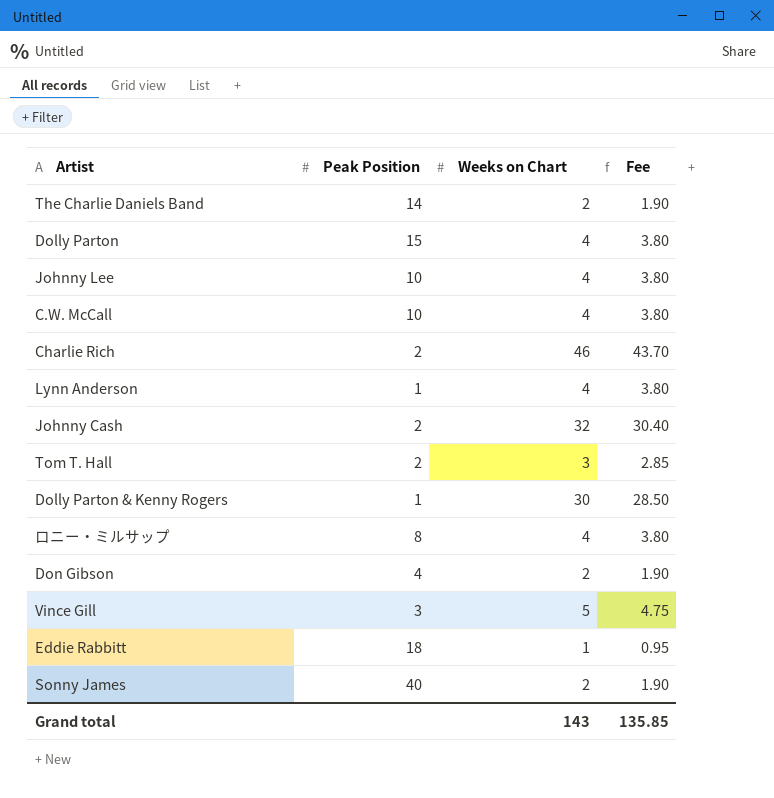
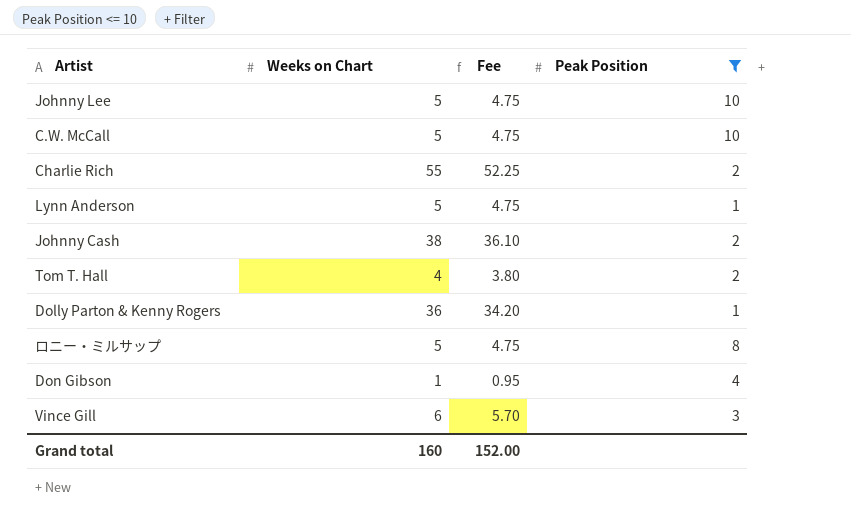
filter: none -> Peak Position <= 10
column Peak Position | position: 2 -> 4
Johnny Lee | Weeks on Chart: 4 -> 5
Johnny Lee | Fee: 3.80 -> 4.75
C.W. McCall | Weeks on Chart: 4 -> 5
C.W. McCall | Fee: 3.80 -> 4.75
Charlie Rich | Weeks on Chart: 46 -> 55
Charlie Rich | Fee: 43.70 -> 52.25
Lynn Anderson | Weeks on Chart: 4 -> 5
Lynn Anderson | Fee: 3.80 -> 4.75
Johnny Cash | Weeks on Chart: 32 -> 38
Johnny Cash | Fee: 30.40 -> 36.10
Tom T. Hall | Weeks on Chart: 3 -> 4
Tom T. Hall | Fee: 2.85 -> 3.80
Dolly Parton & Kenny Rogers | Weeks on Chart: 30 -> 36
Dolly Parton & Kenny Rogers | Fee: 28.50 -> 34.20
ロニー・ミルサップ | Weeks on Chart: 4 -> 5
ロニー・ミルサップ | Fee: 3.80 -> 4.75
Don Gibson | Weeks on Chart: 2 -> 1
Don Gibson | Fee: 1.90 -> 0.95
Vince Gill | Weeks on Chart: 5 -> 6
Vince Gill | Fee: 4.75 -> 5.70
Grand total | Weeks on Chart: 143 -> 160
Grand total | Fee: 135.85 -> 152.00

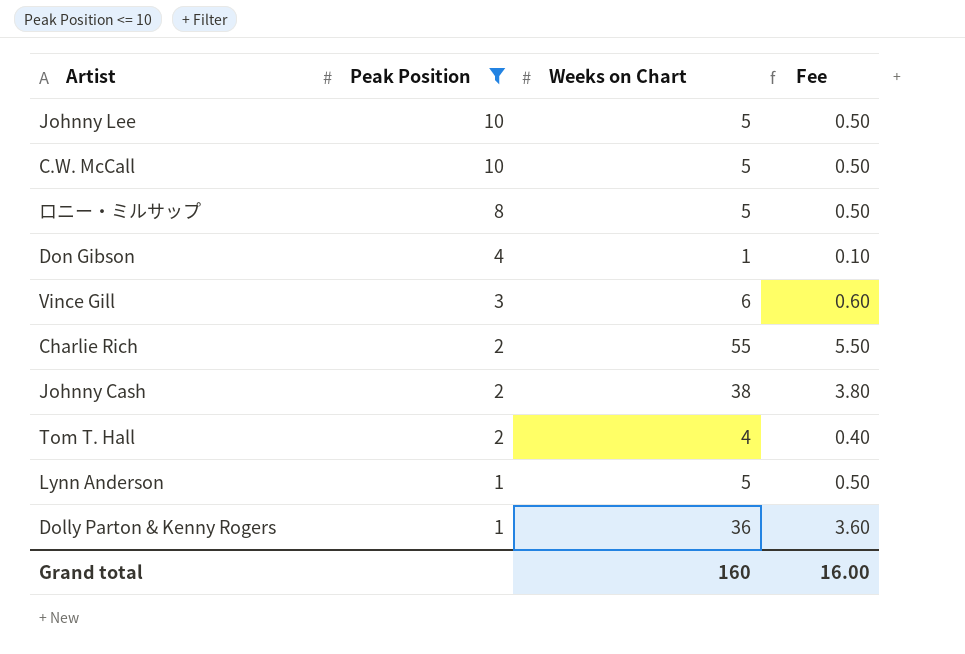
row order: none -> Peak Position descending
column Peak Position | position: 4 -> 2
column Fee | formula: [Weeks on Chart] * 0.95 -> [Weeks on Chart] * 0.1
Grand total | Fee: 152.00 -> 16.00

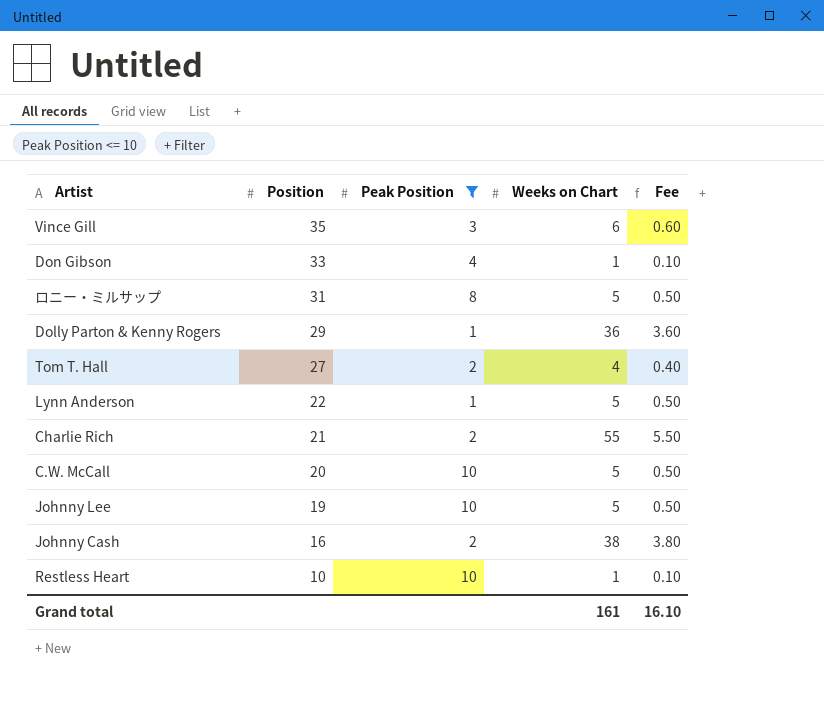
row order: Peak Position descending -> Position descending
column Position | position: none -> 2
row Restless Heart: none -> 10 | 10 | 1 | 0.10
Grand total | Weeks on Chart: 160 -> 161
Grand total | Fee: 16.00 -> 16.10

